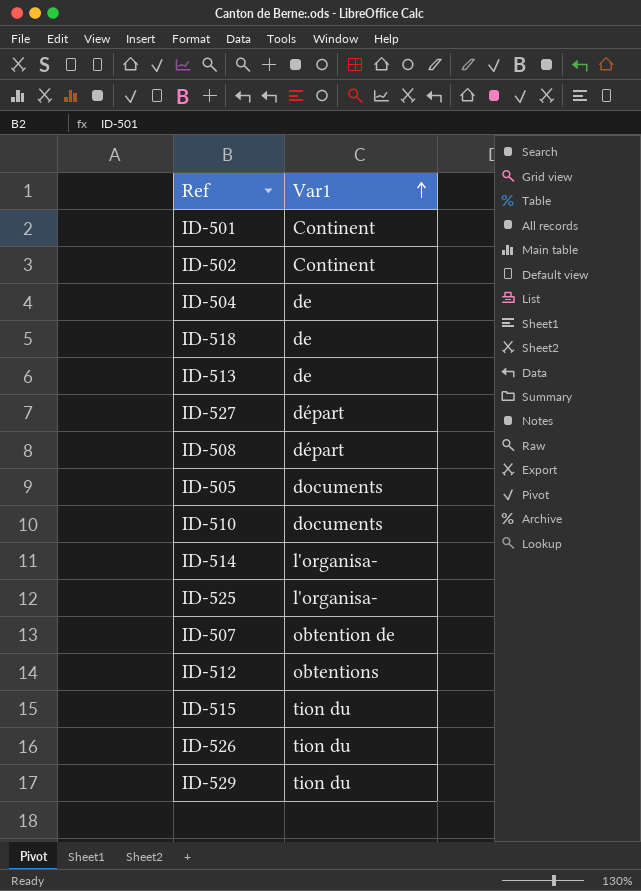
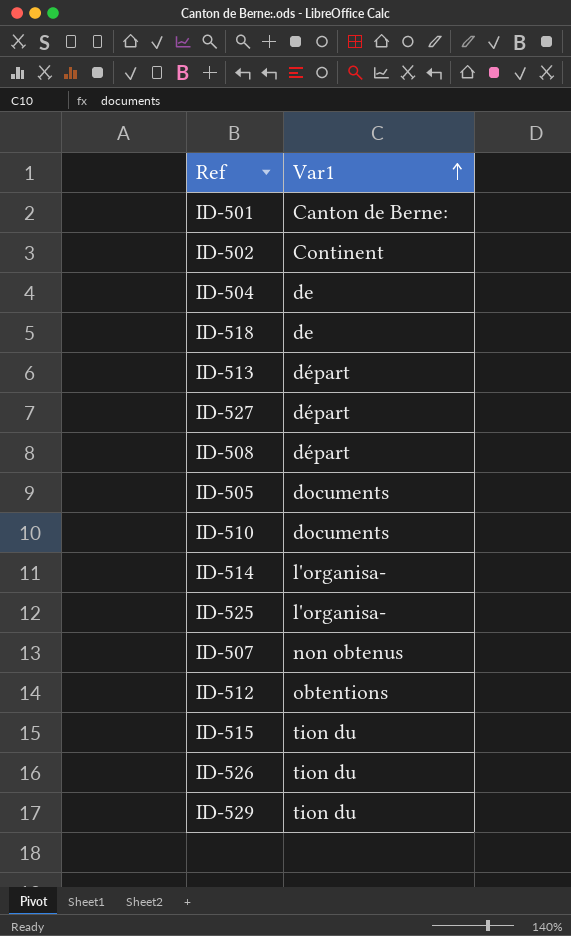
ID-501 | Var1: Continent -> Canton de Berne:
ID-513 | Var1: de -> départ
ID-507 | Var1: obtention de -> non obtenus

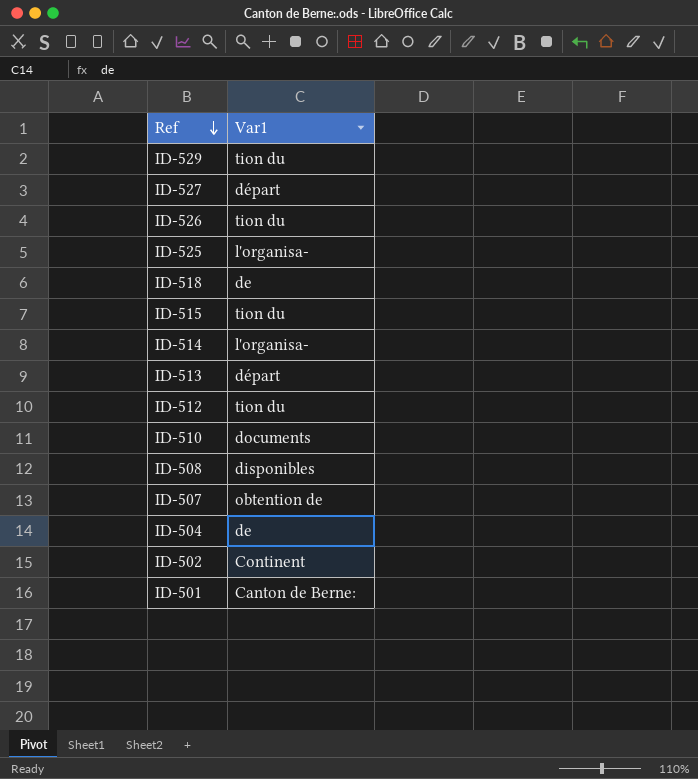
row order: Var1 ascending -> Ref descending
row ID-505: documents -> none
ID-512 | Var1: obtentions -> tion du
ID-508 | Var1: départ -> disponibles
ID-507 | Var1: non obtenus -> obtention de

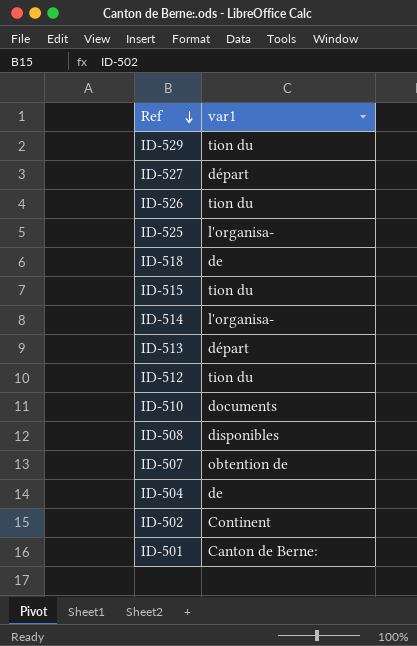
column name: Var1 -> var1

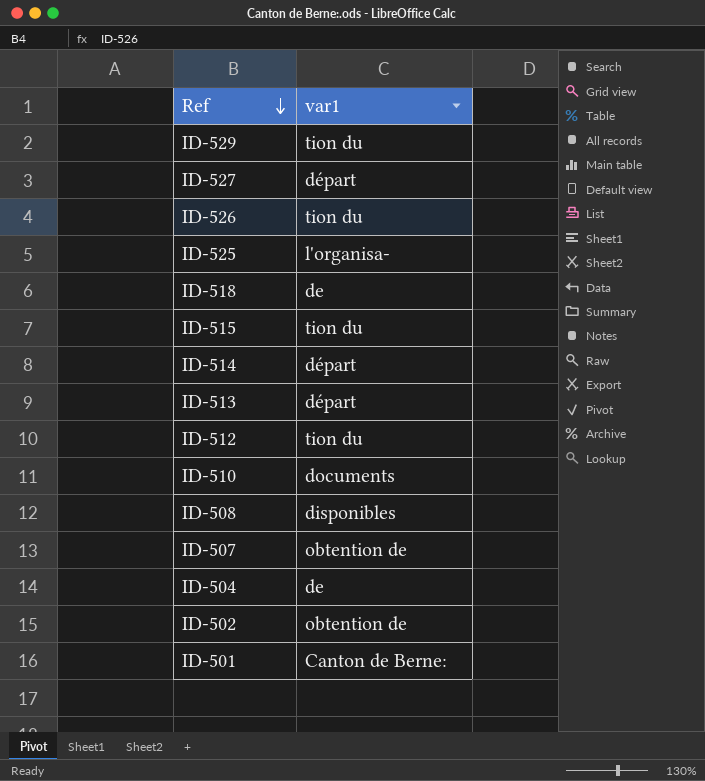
ID-514 | var1: l'organisa- -> départ
ID-502 | var1: Continent -> obtention de

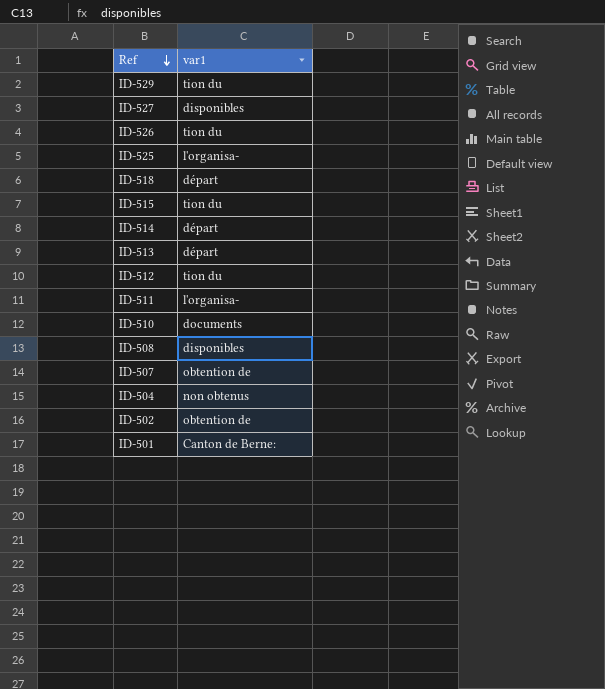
ID-527 | var1: départ -> disponibles
ID-518 | var1: de -> départ
row ID-511: none -> l'organisa-
ID-504 | var1: de -> non obtenus

